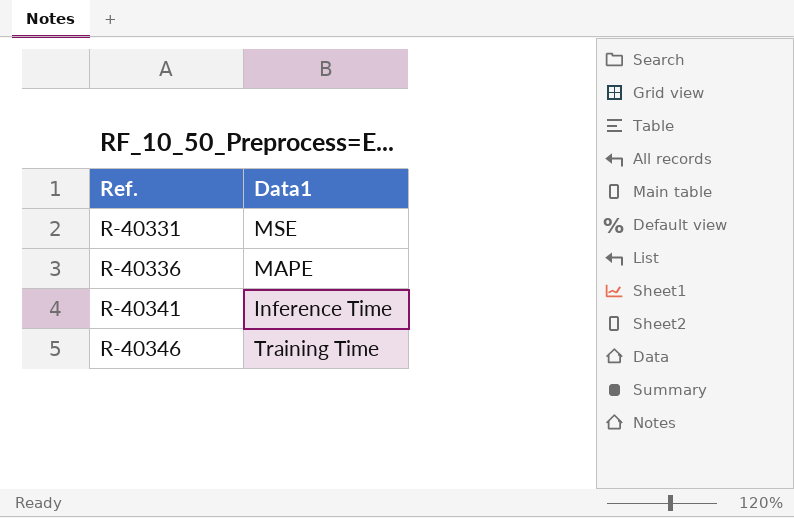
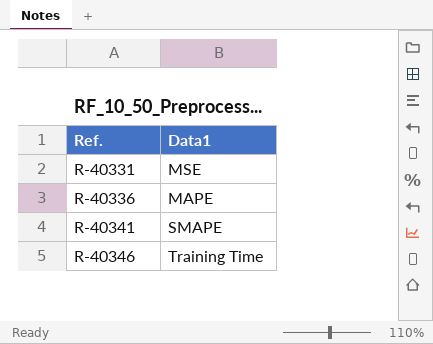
R-40341 | Data1: Inference Time -> SMAPE

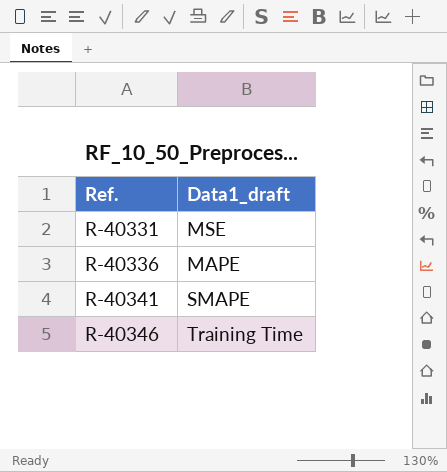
column name: Data1 -> Data1_draft

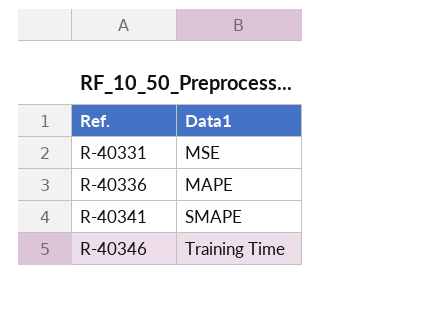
column name: Data1_draft -> Data1

